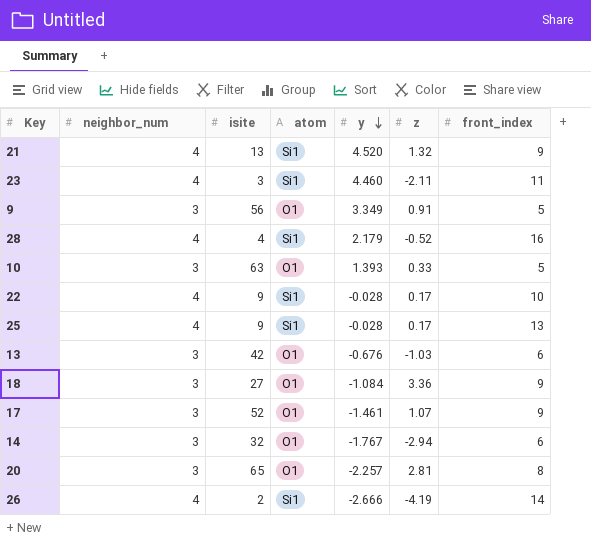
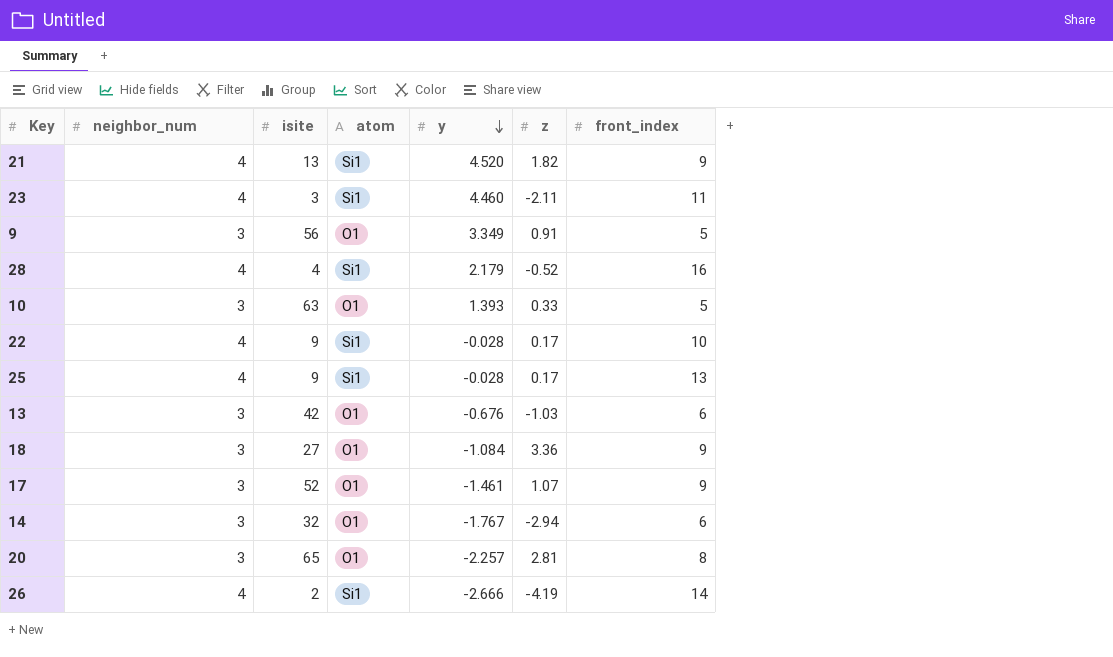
21 | z: 1.32 -> 1.82

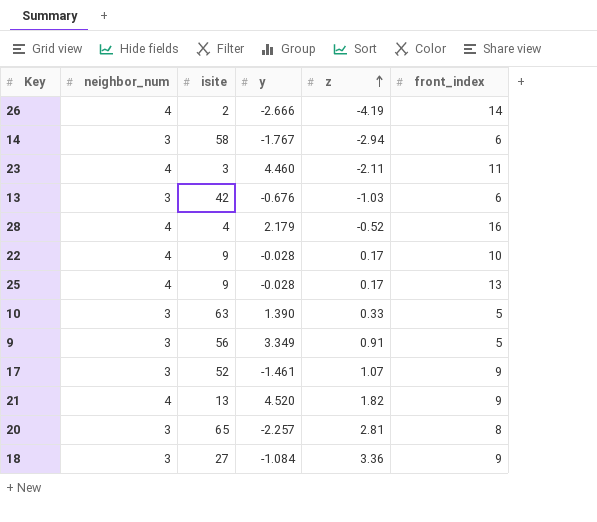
row order: y descending -> z ascending
column atom | position: 4 -> none
14 | isite: 32 -> 58
10 | y: 1.393 -> 1.390

